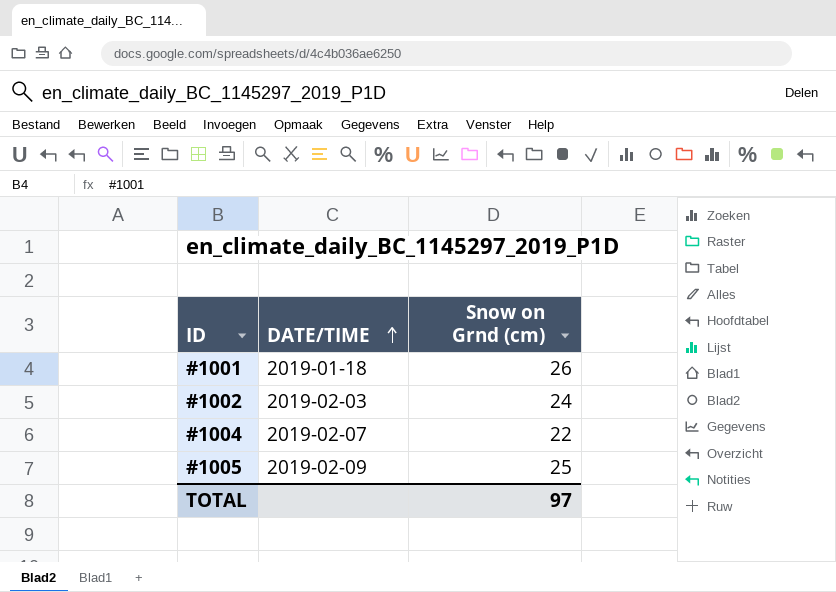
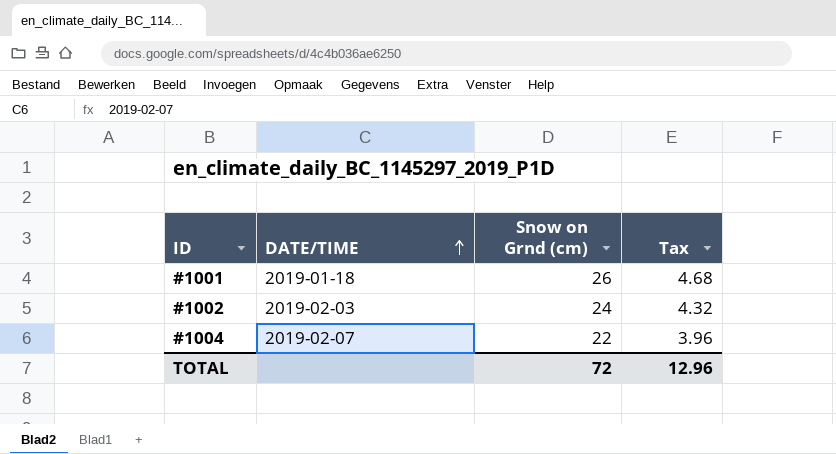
column Tax | formula: none -> [Snow on Grnd (cm)] * 0.18
row #1005: 2019-02-09 | 25 -> none
TOTAL | Snow on Grnd (cm): 97 -> 72

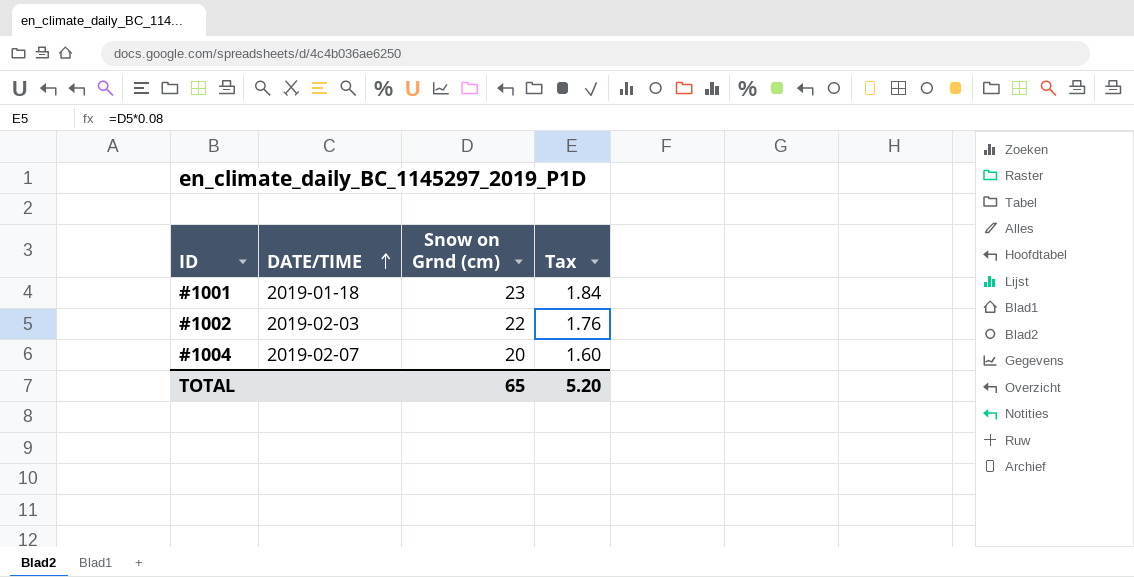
column Tax | formula: [Snow on Grnd (cm)] * 0.18 -> [Snow on Grnd (cm)] * 0.08
#1001 | Snow on Grnd (cm): 26 -> 23
#1002 | Snow on Grnd (cm): 24 -> 22
#1004 | Snow on Grnd (cm): 22 -> 20
TOTAL | Snow on Grnd (cm): 72 -> 65
TOTAL | Tax: 12.96 -> 5.20

